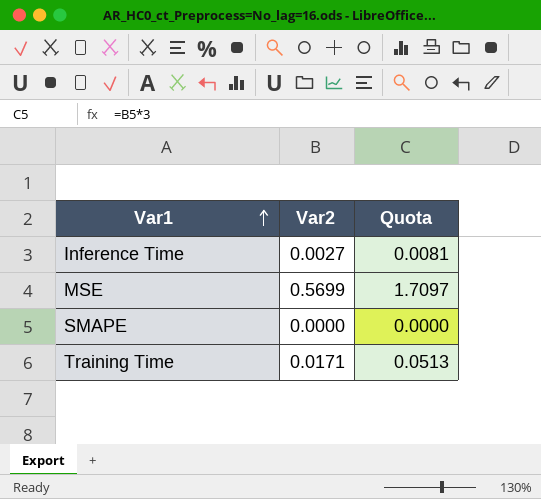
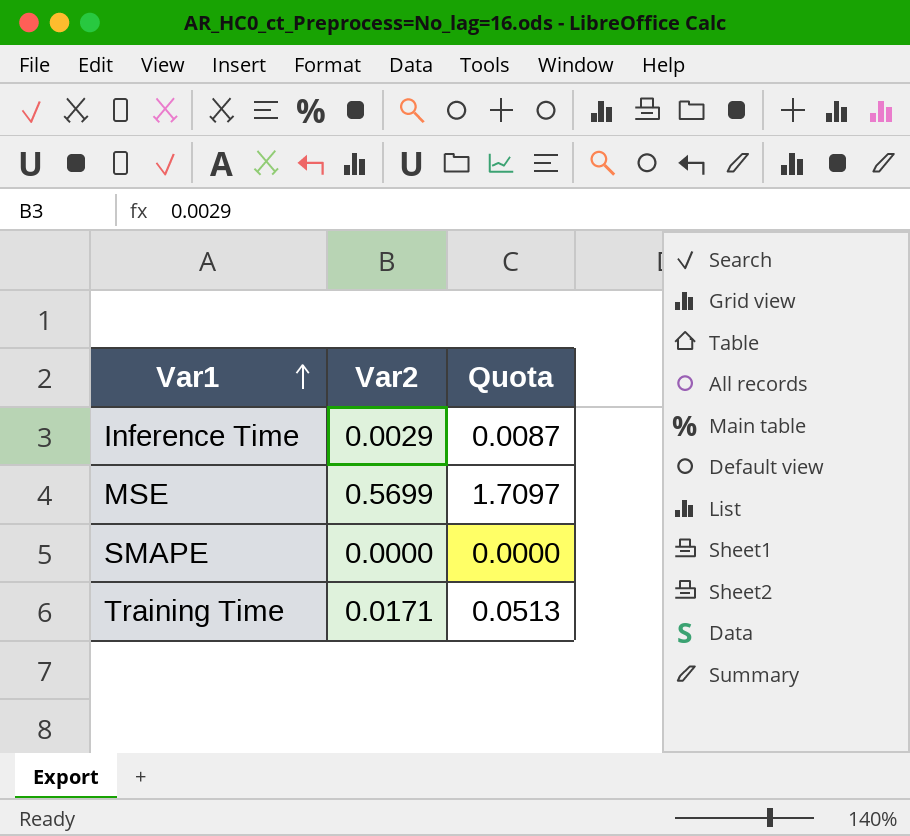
Inference Time | Var2: 0.0027 -> 0.0029
Inference Time | Quota: 0.0081 -> 0.0087

